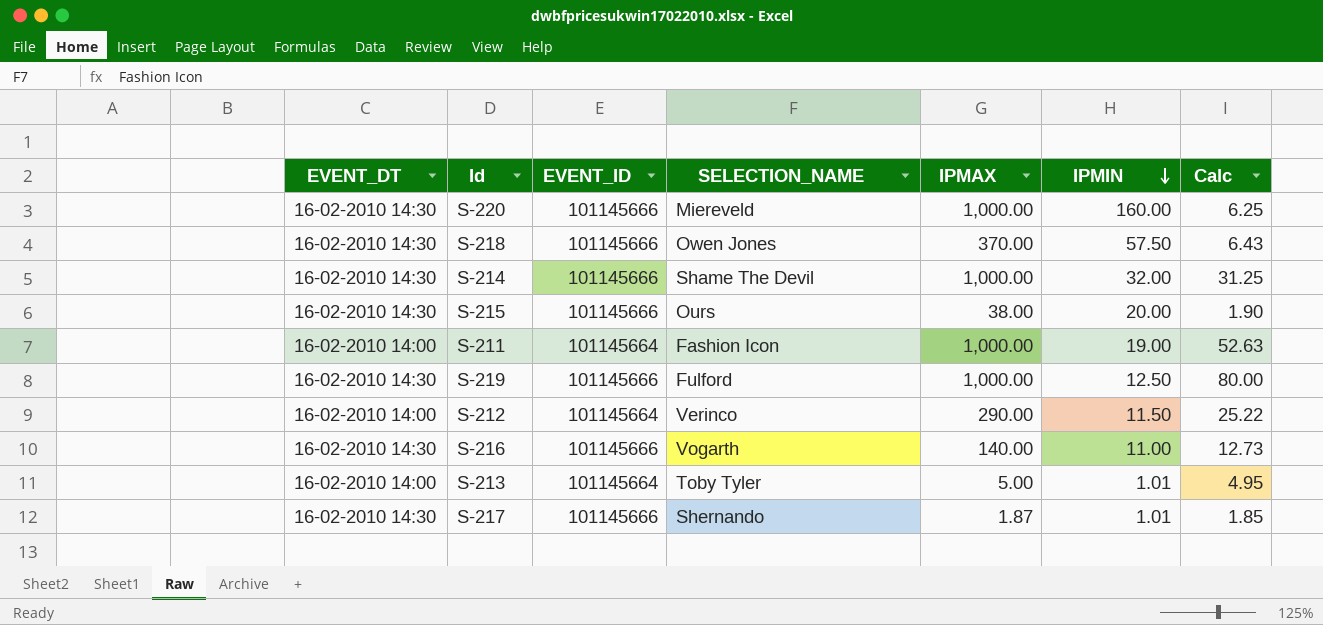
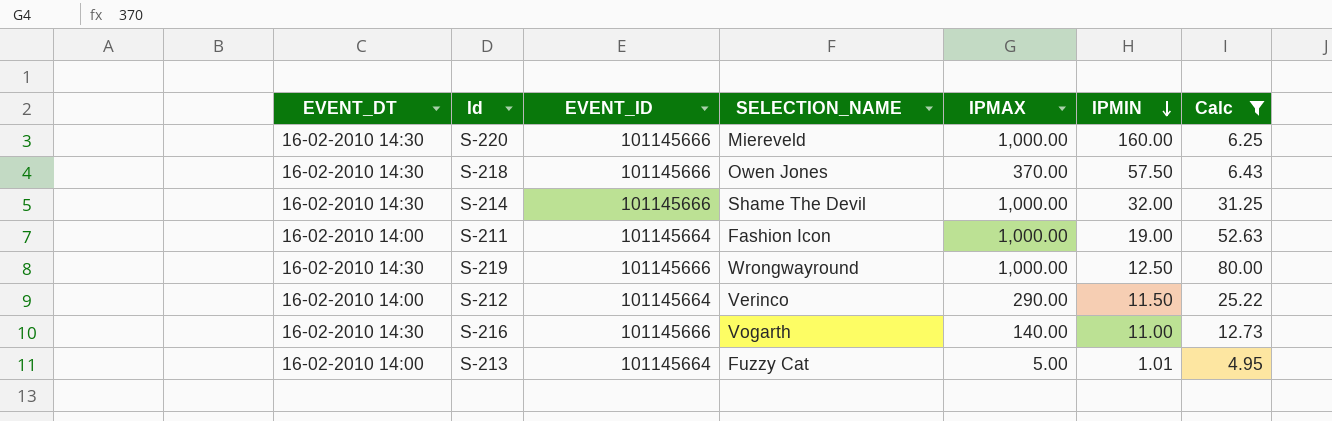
filter: none -> Calc >= 4.95
S-219 | SELECTION_NAME: Fulford -> Wrongwayround
S-213 | SELECTION_NAME: Toby Tyler -> Fuzzy Cat

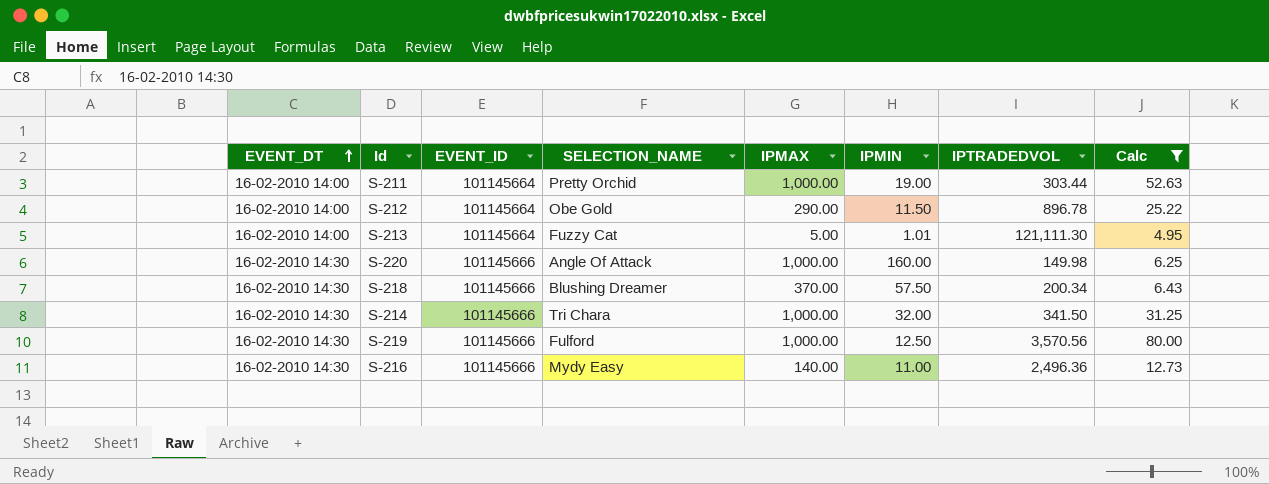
row order: IPMIN descending -> EVENT_DT ascending
column IPTRADEDVOL | position: none -> 7
S-211 | SELECTION_NAME: Fashion Icon -> Pretty Orchid
S-212 | SELECTION_NAME: Verinco -> Obe Gold
S-220 | SELECTION_NAME: Miereveld -> Angle Of Attack
S-218 | SELECTION_NAME: Owen Jones -> Blushing Dreamer
S-214 | SELECTION_NAME: Shame The Devil -> Tri Chara
S-219 | SELECTION_NAME: Wrongwayround -> Fulford
S-216 | SELECTION_NAME: Vogarth -> Mydy Easy

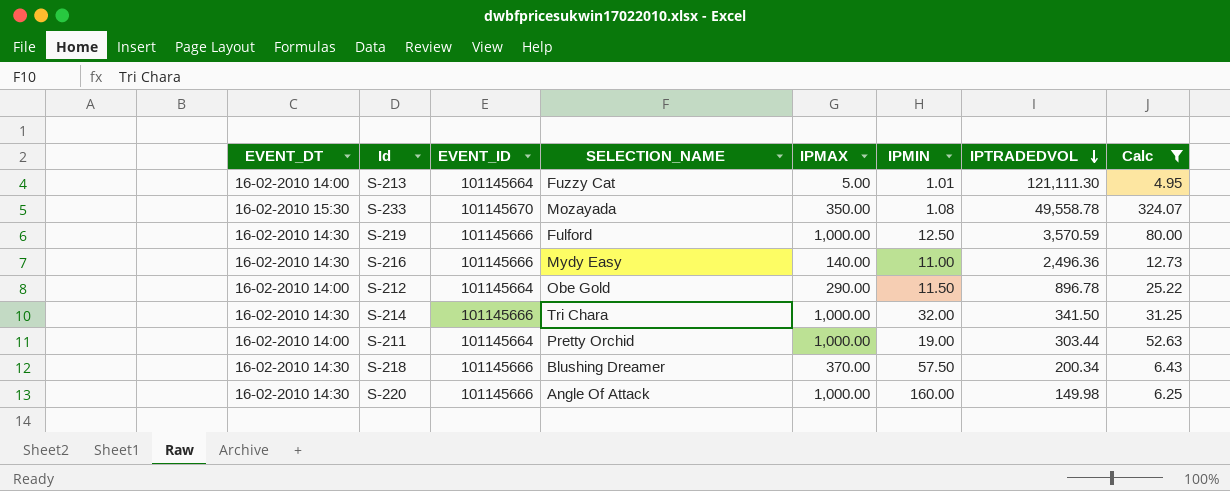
row order: EVENT_DT ascending -> IPTRADEDVOL descending
row S-233: none -> 16-02-2010 15:30 | 101145670 | Mozayada | 350.00 | 1.08 | 49,558.78 | 324.07
S-219 | IPTRADEDVOL: 3,570.56 -> 3,570.59

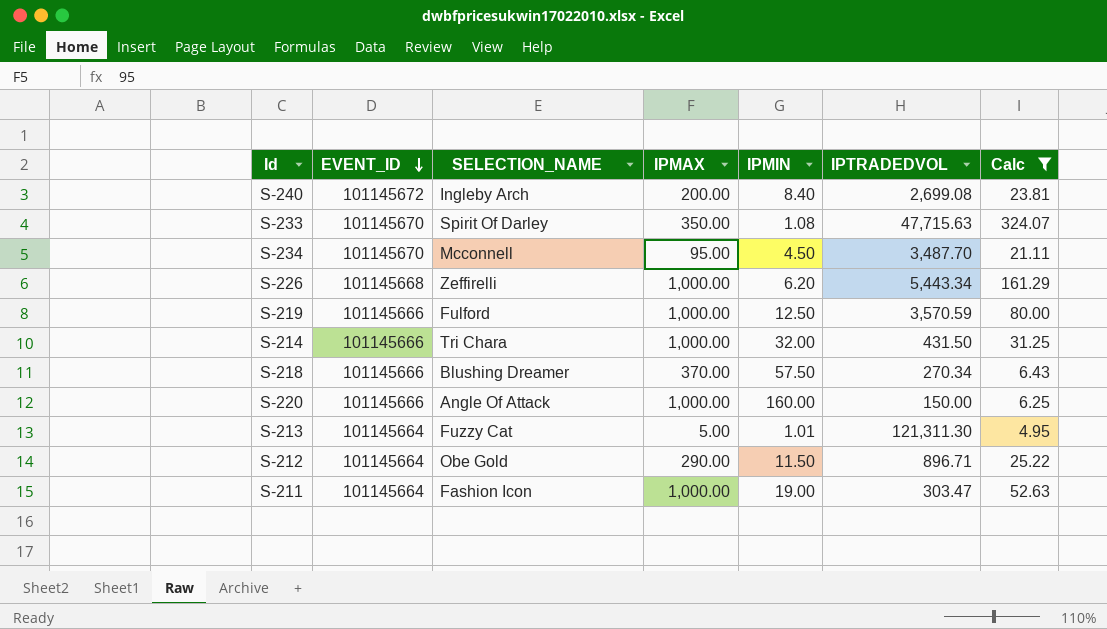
row order: IPTRADEDVOL descending -> EVENT_ID descending
column EVENT_DT | position: 1 -> none
row S-216: 16-02-2010 14:30 | 101145666 | Mydy Easy | 140.00 | 11.00 | 2,496.36 | 12.73 -> none
row S-240: none -> 101145672 | Ingleby Arch | 200.00 | 8.40 | 2,699.08 | 23.81
S-233 | SELECTION_NAME: Mozayada -> Spirit Of Darley
S-233 | IPTRADEDVOL: 49,558.78 -> 47,715.63
row S-234: none -> 101145670 | Mcconnell | 95.00 | 4.50 | 3,487.70 | 21.11
row S-226: none -> 101145668 | Zeffirelli | 1,000.00 | 6.20 | 5,443.34 | 161.29
S-214 | IPTRADEDVOL: 341.50 -> 431.50
S-218 | IPTRADEDVOL: 200.34 -> 270.34
S-220 | IPTRADEDVOL: 149.98 -> 150.00
S-213 | IPTRADEDVOL: 121,111.30 -> 121,311.30
S-212 | IPTRADEDVOL: 896.78 -> 896.71
S-211 | SELECTION_NAME: Pretty Orchid -> Fashion Icon
S-211 | IPTRADEDVOL: 303.44 -> 303.47

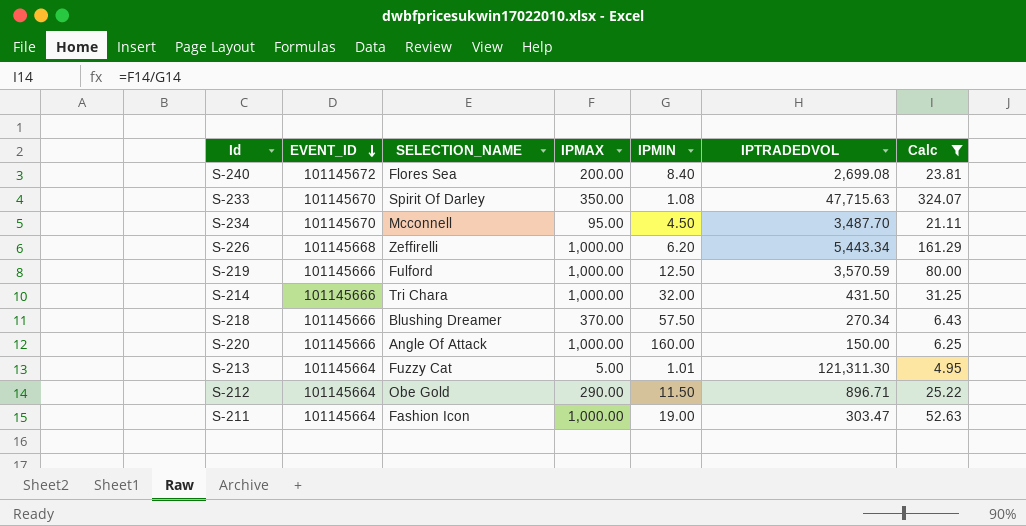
S-240 | SELECTION_NAME: Ingleby Arch -> Flores Sea

